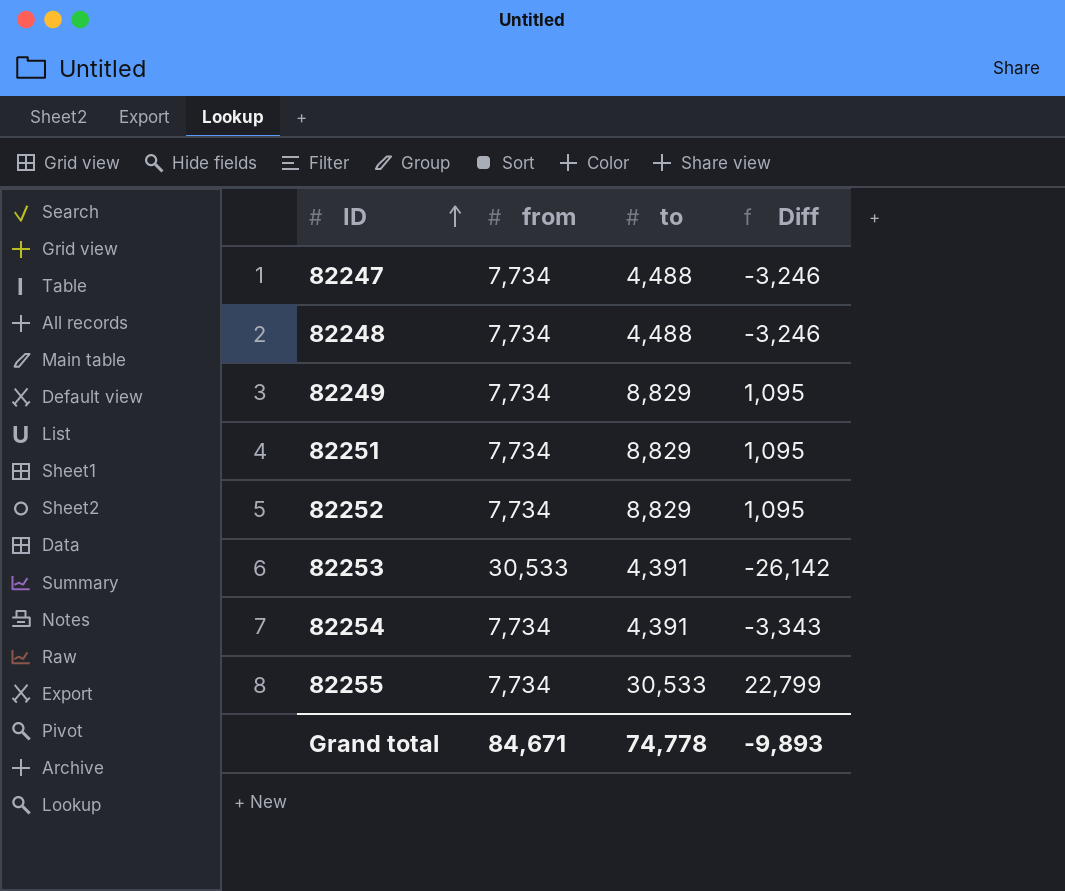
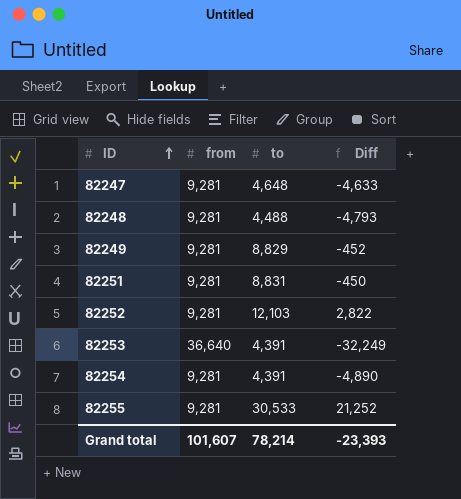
82247 | from: 7,734 -> 9,281
82247 | to: 4,488 -> 4,648
82247 | Diff: -3,246 -> -4,633
82248 | from: 7,734 -> 9,281
82248 | Diff: -3,246 -> -4,793
82249 | from: 7,734 -> 9,281
82249 | Diff: 1,095 -> -452
82251 | from: 7,734 -> 9,281
82251 | to: 8,829 -> 8,831
82251 | Diff: 1,095 -> -450
82252 | from: 7,734 -> 9,281
82252 | to: 8,829 -> 12,103
82252 | Diff: 1,095 -> 2,822
82253 | from: 30,533 -> 36,640
82253 | Diff: -26,142 -> -32,249
82254 | from: 7,734 -> 9,281
82254 | Diff: -3,343 -> -4,890
82255 | from: 7,734 -> 9,281
82255 | Diff: 22,799 -> 21,252
Grand total | from: 84,671 -> 101,607
Grand total | to: 74,778 -> 78,214
Grand total | Diff: -9,893 -> -23,393

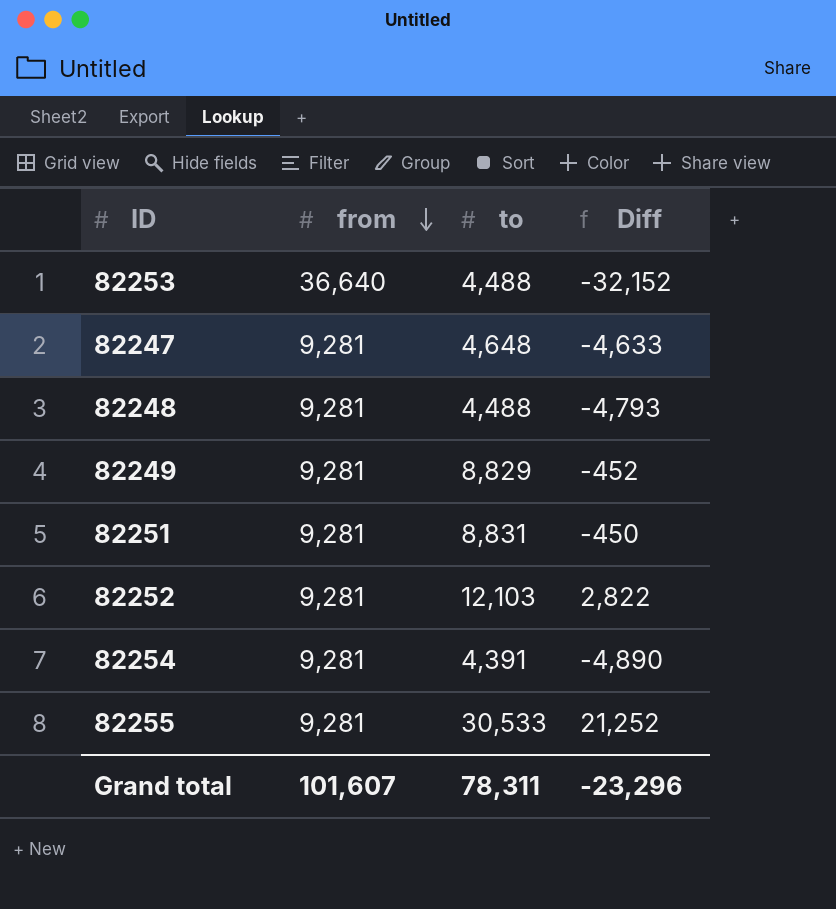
row order: ID ascending -> from descending
82253 | to: 4,391 -> 4,488
82253 | Diff: -32,249 -> -32,152
Grand total | to: 78,214 -> 78,311
Grand total | Diff: -23,393 -> -23,296

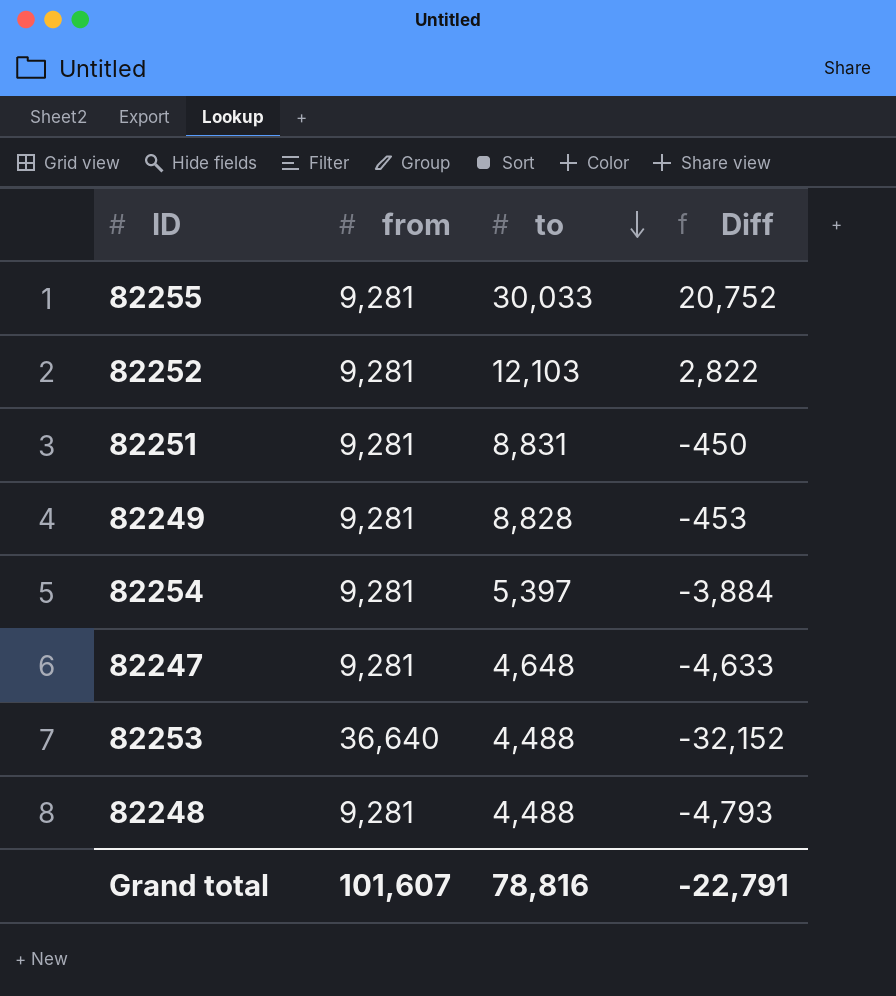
row order: from descending -> to descending
82255 | to: 30,533 -> 30,033
82255 | Diff: 21,252 -> 20,752
82249 | to: 8,829 -> 8,828
82249 | Diff: -452 -> -453
82254 | to: 4,391 -> 5,397
82254 | Diff: -4,890 -> -3,884
Grand total | to: 78,311 -> 78,816
Grand total | Diff: -23,296 -> -22,791

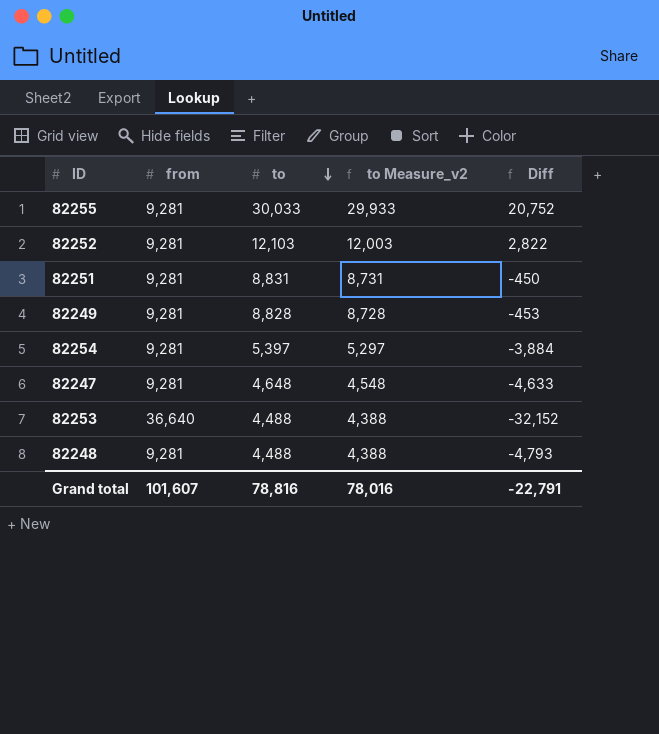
column to Measure_v2 | formula: none -> [to] - 100

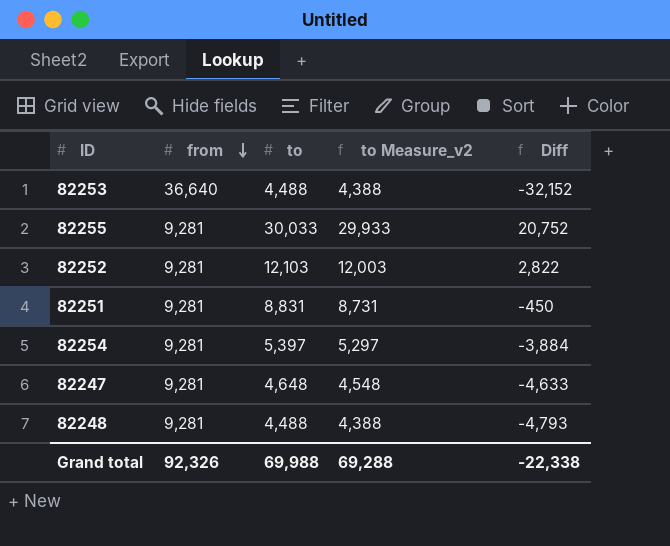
row order: to descending -> from descending
row 82249: 9,281 | 8,828 | 8,728 | -453 -> none
Grand total | from: 101,607 -> 92,326
Grand total | to: 78,816 -> 69,988
Grand total | to Measure_v2: 78,016 -> 69,288
Grand total | Diff: -22,791 -> -22,338

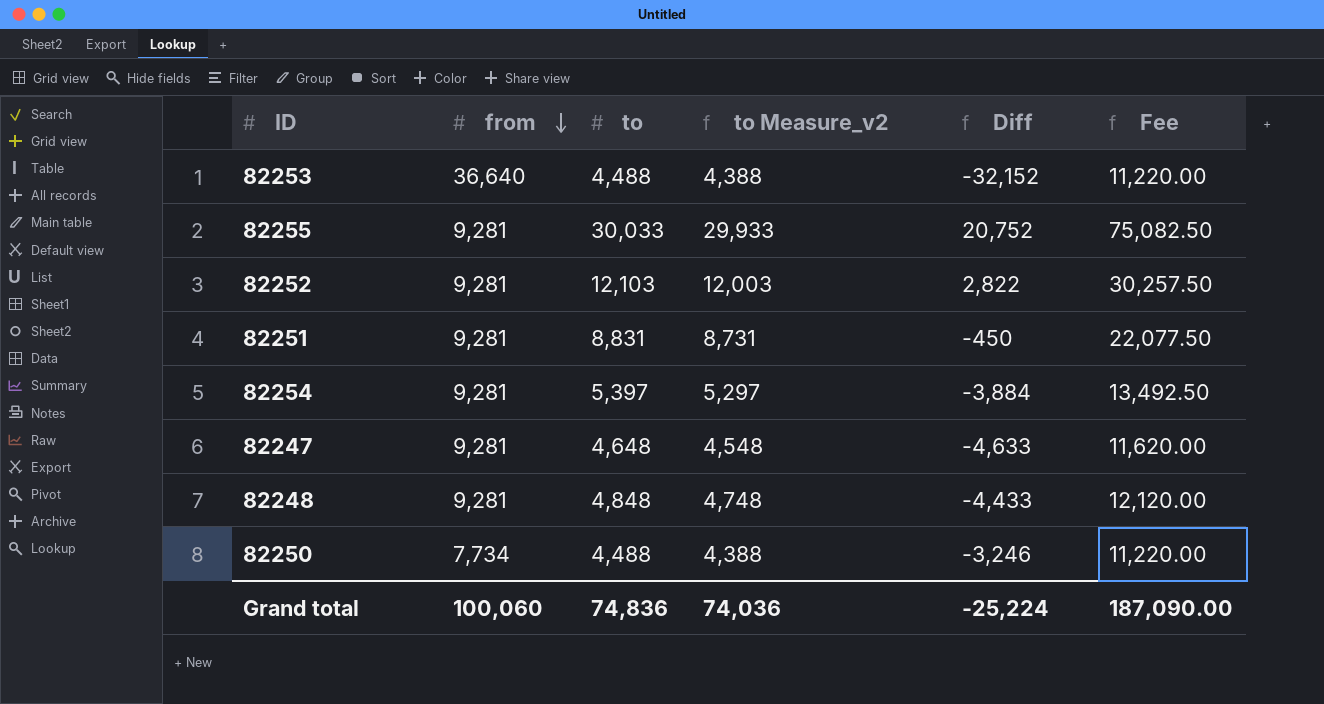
column Fee | formula: none -> [to] * 2.5
82248 | to: 4,488 -> 4,848
82248 | to Measure_v2: 4,388 -> 4,748
82248 | Diff: -4,793 -> -4,433
row 82250: none -> 7,734 | 4,488 | 4,388 | -3,246 | 11,220.00
Grand total | from: 92,326 -> 100,060
Grand total | to: 69,988 -> 74,836
Grand total | to Measure_v2: 69,288 -> 74,036
Grand total | Diff: -22,338 -> -25,224

